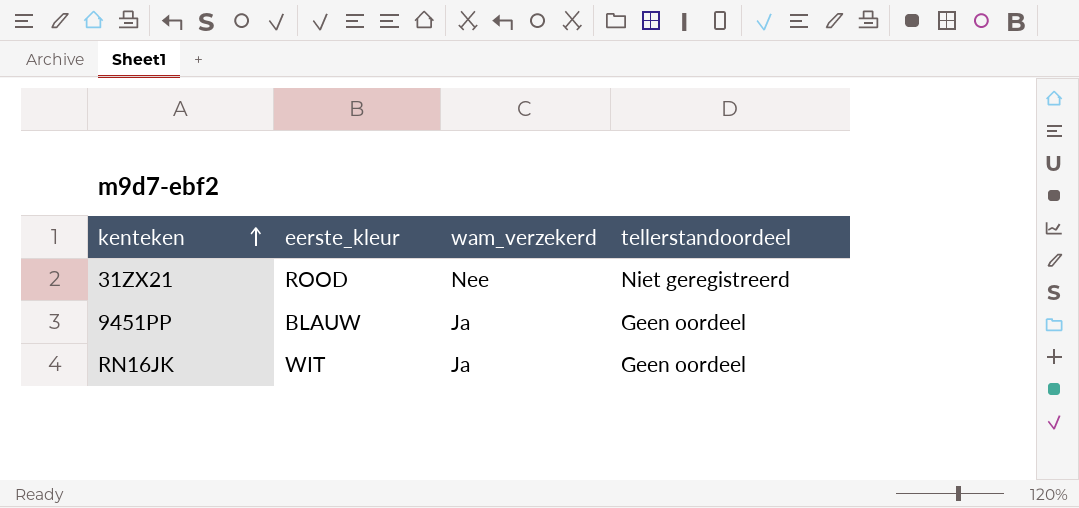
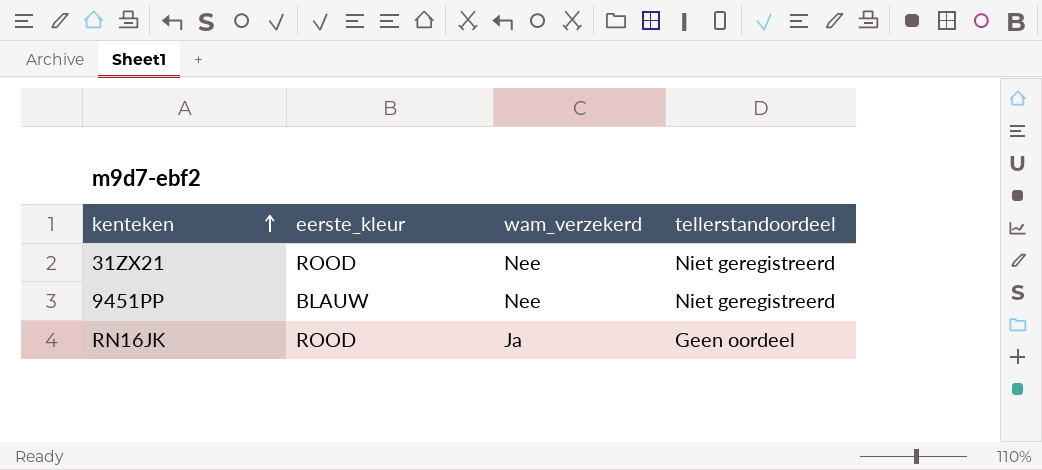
9451PP | wam_verzekerd: Ja -> Nee
9451PP | tellerstandoordeel: Geen oordeel -> Niet geregistreerd
RN16JK | eerste_kleur: WIT -> ROOD

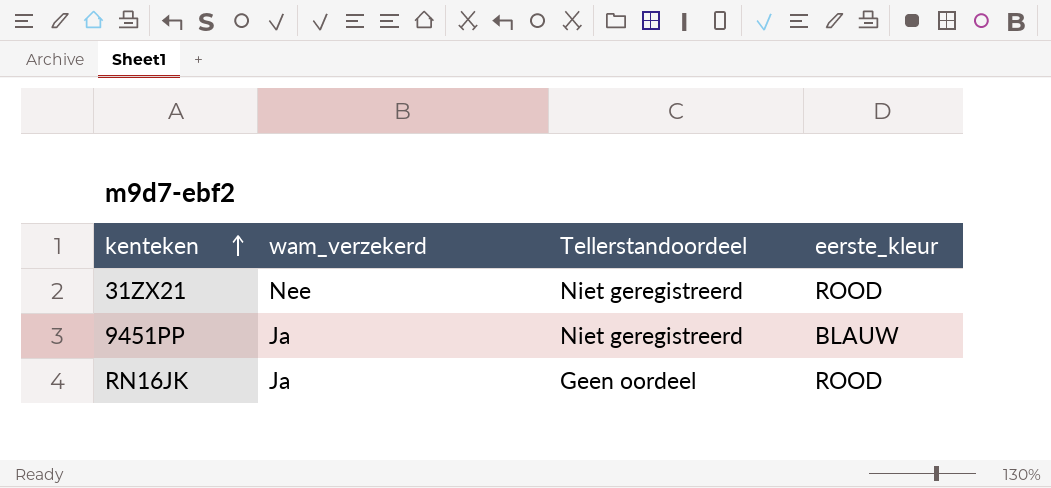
column name: tellerstandoordeel -> Tellerstandoordeel
column eerste_kleur | position: 2 -> 4
9451PP | wam_verzekerd: Nee -> Ja

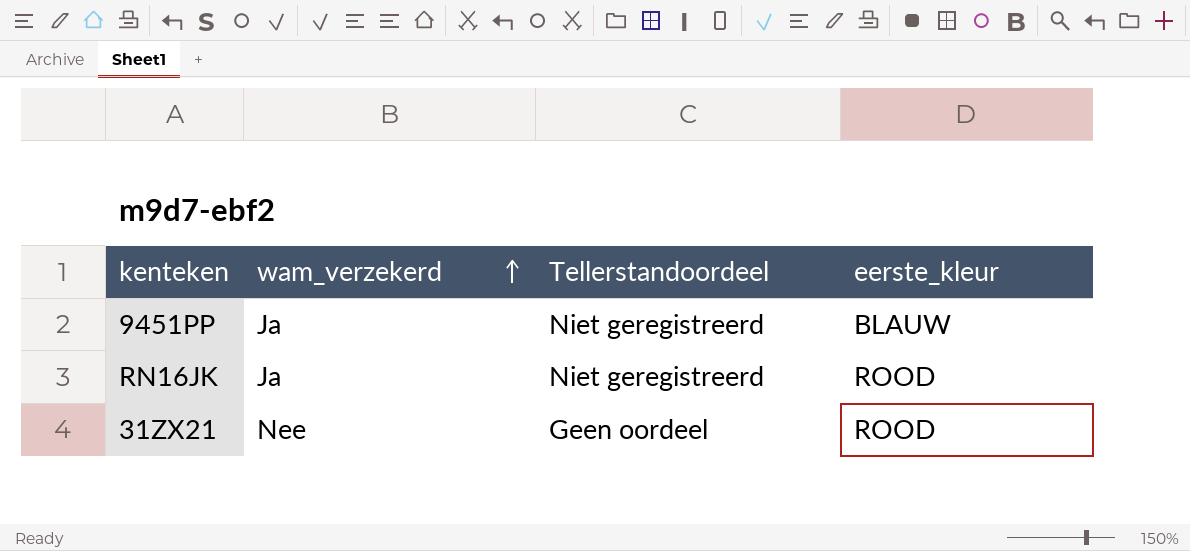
row order: kenteken ascending -> wam_verzekerd ascending
RN16JK | Tellerstandoordeel: Geen oordeel -> Niet geregistreerd
31ZX21 | Tellerstandoordeel: Niet geregistreerd -> Geen oordeel

